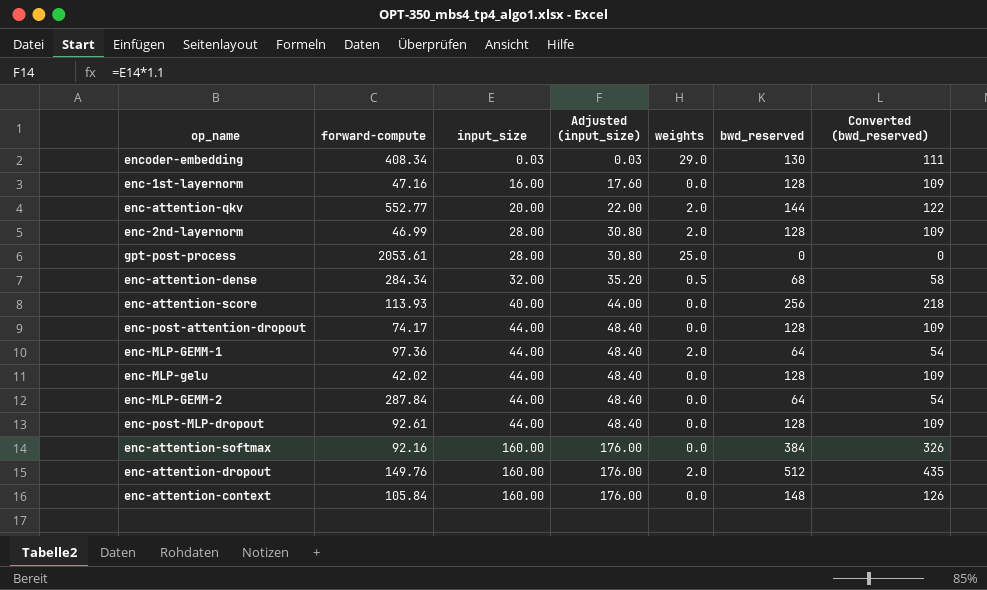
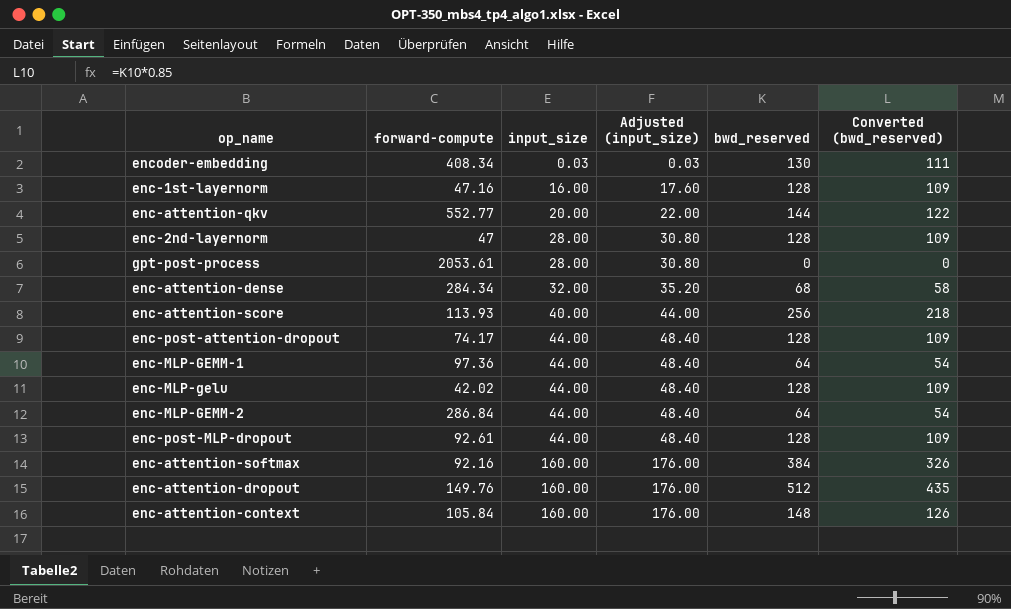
column weights | position: 5 -> none
enc-2nd-layernorm | forward-compute: 46.99 -> 47
enc-MLP-GEMM-2 | forward-compute: 287.84 -> 286.84

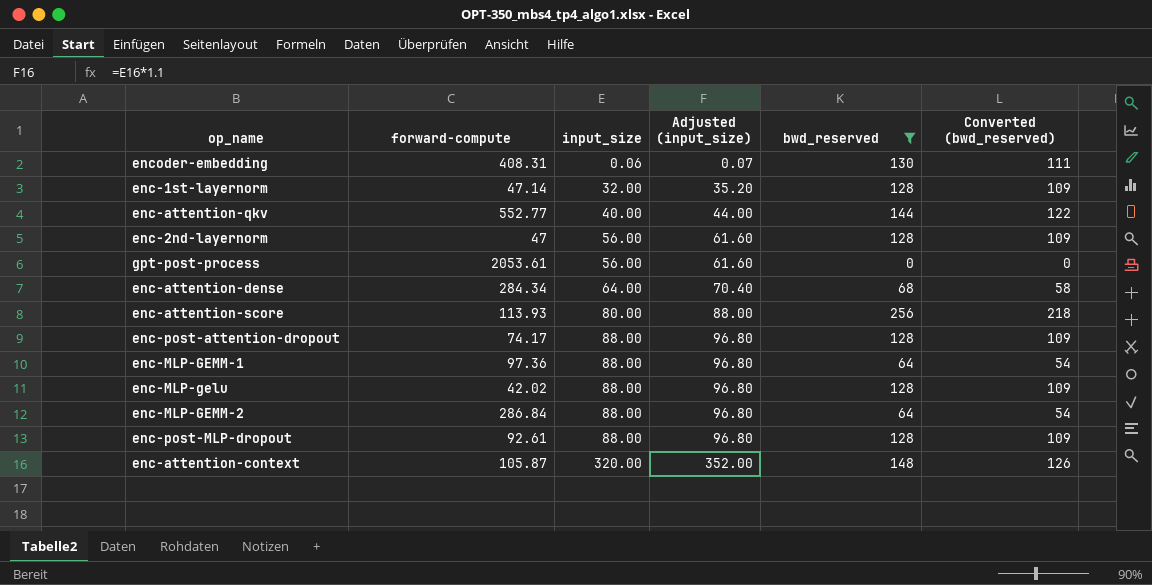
filter: none -> bwd_reserved <= 256
encoder-embedding | forward-compute: 408.34 -> 408.31
encoder-embedding | input_size: 0.03 -> 0.06
encoder-embedding | Adjusted (input_size): 0.03 -> 0.07
enc-1st-layernorm | forward-compute: 47.16 -> 47.14
enc-1st-layernorm | input_size: 16.00 -> 32.00
enc-1st-layernorm | Adjusted (input_size): 17.60 -> 35.20
enc-attention-qkv | input_size: 20.00 -> 40.00
enc-attention-qkv | Adjusted (input_size): 22.00 -> 44.00
enc-2nd-layernorm | input_size: 28.00 -> 56.00
enc-2nd-layernorm | Adjusted (input_size): 30.80 -> 61.60
gpt-post-process | input_size: 28.00 -> 56.00
gpt-post-process | Adjusted (input_size): 30.80 -> 61.60
enc-attention-dense | input_size: 32.00 -> 64.00
enc-attention-dense | Adjusted (input_size): 35.20 -> 70.40
enc-attention-score | input_size: 40.00 -> 80.00
enc-attention-score | Adjusted (input_size): 44.00 -> 88.00
enc-post-attention-dropout | input_size: 44.00 -> 88.00
enc-post-attention-dropout | Adjusted (input_size): 48.40 -> 96.80
enc-MLP-GEMM-1 | input_size: 44.00 -> 88.00
enc-MLP-GEMM-1 | Adjusted (input_size): 48.40 -> 96.80
enc-MLP-gelu | input_size: 44.00 -> 88.00
enc-MLP-gelu | Adjusted (input_size): 48.40 -> 96.80
enc-MLP-GEMM-2 | input_size: 44.00 -> 88.00
enc-MLP-GEMM-2 | Adjusted (input_size): 48.40 -> 96.80
enc-post-MLP-dropout | input_size: 44.00 -> 88.00
enc-post-MLP-dropout | Adjusted (input_size): 48.40 -> 96.80
enc-attention-context | forward-compute: 105.84 -> 105.87
enc-attention-context | input_size: 160.00 -> 320.00
enc-attention-context | Adjusted (input_size): 176.00 -> 352.00

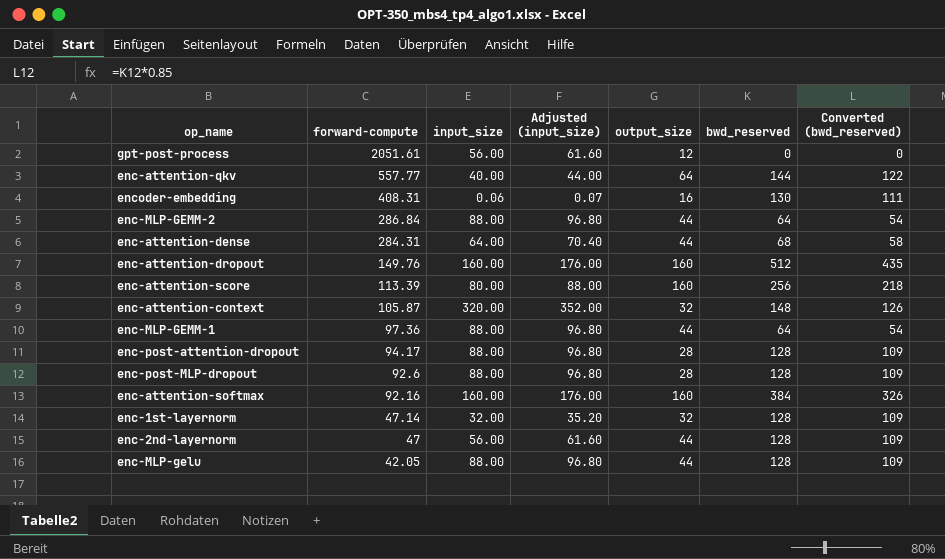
filter: bwd_reserved <= 256 -> none
row order: input_size ascending -> forward-compute descending
column output_size | position: none -> 5
gpt-post-process | forward-compute: 2053.61 -> 2051.61
enc-attention-qkv | forward-compute: 552.77 -> 557.77
enc-attention-dense | forward-compute: 284.34 -> 284.31
enc-attention-score | forward-compute: 113.93 -> 113.39
enc-post-attention-dropout | forward-compute: 74.17 -> 94.17
enc-post-MLP-dropout | forward-compute: 92.61 -> 92.6
enc-MLP-gelu | forward-compute: 42.02 -> 42.05

